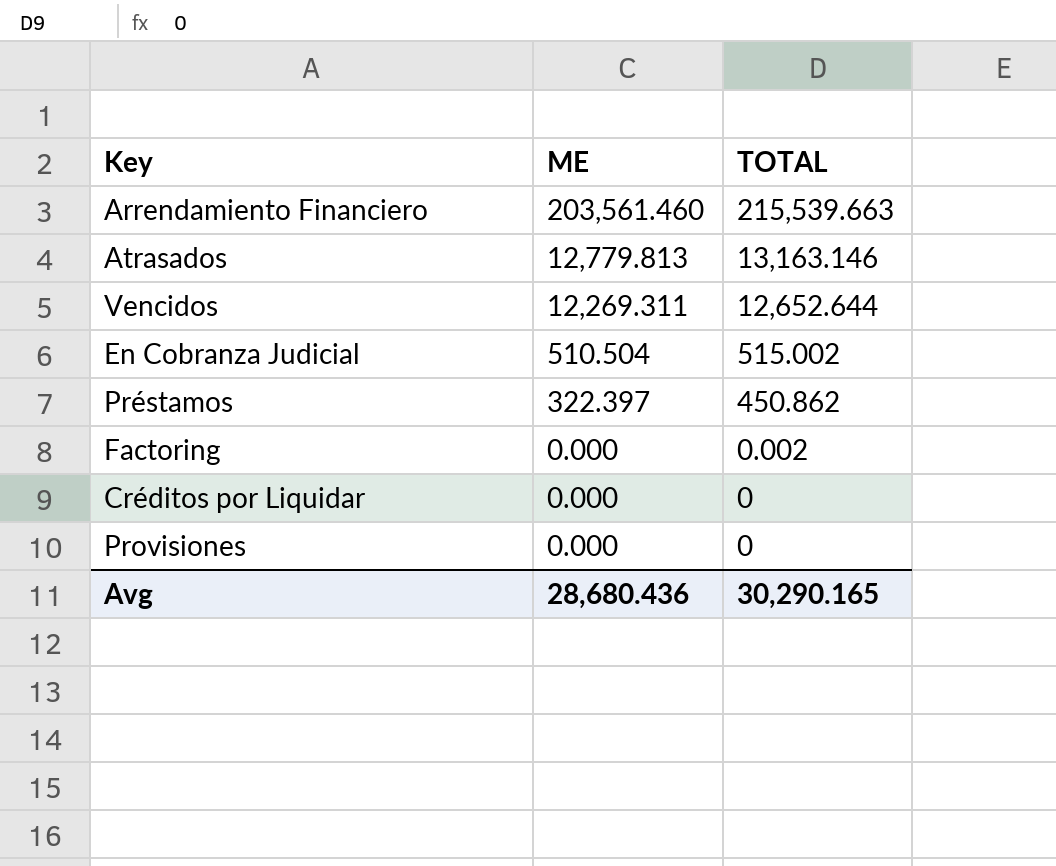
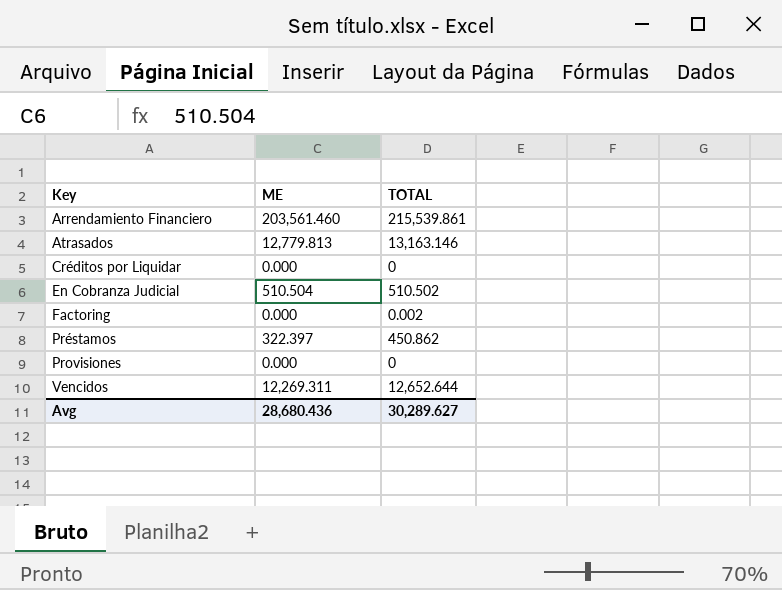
row order: ME descending -> Key ascending
Arrendamiento Financiero | TOTAL: 215,539.663 -> 215,539.861
En Cobranza Judicial | TOTAL: 515.002 -> 510.502
Avg | TOTAL: 30,290.165 -> 30,289.627

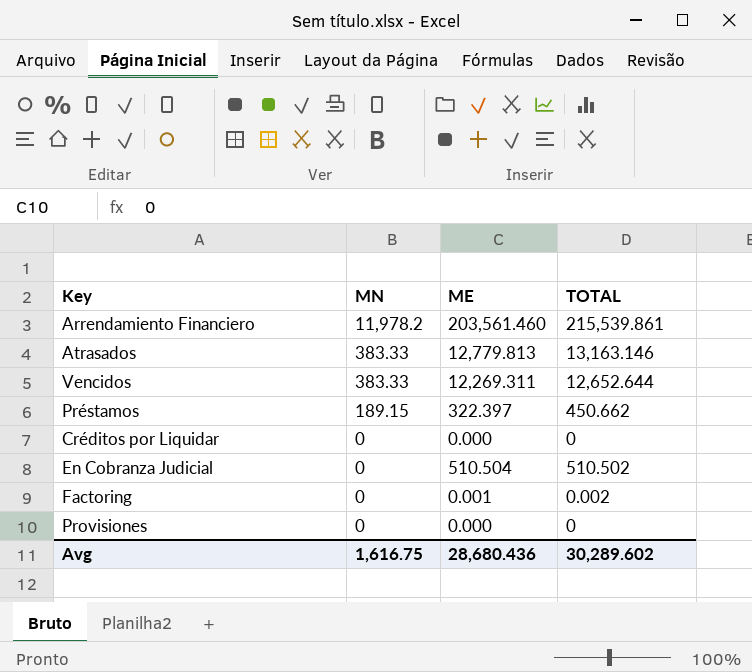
row order: Key ascending -> MN descending
column MN | position: none -> 2
Préstamos | TOTAL: 450.862 -> 450.662
Factoring | ME: 0.000 -> 0.001
Avg | TOTAL: 30,289.627 -> 30,289.602

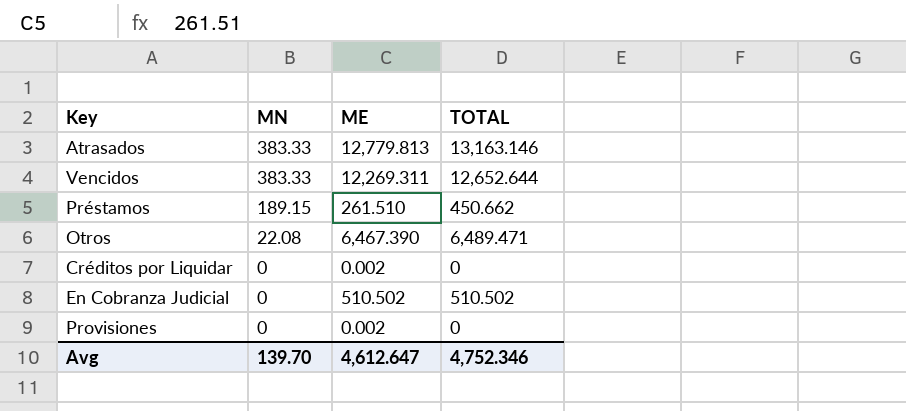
row Arrendamiento Financiero: 11,978.2 | 203,561.460 | 215,539.861 -> none
row Factoring: 0 | 0.001 | 0.002 -> none
Préstamos | ME: 322.397 -> 261.510
row Otros: none -> 22.08 | 6,467.390 | 6,489.471
Créditos por Liquidar | ME: 0.000 -> 0.002
En Cobranza Judicial | ME: 510.504 -> 510.502
Provisiones | ME: 0.000 -> 0.002
Avg | MN: 1,616.75 -> 139.70
Avg | ME: 28,680.436 -> 4,612.647
Avg | TOTAL: 30,289.602 -> 4,752.346

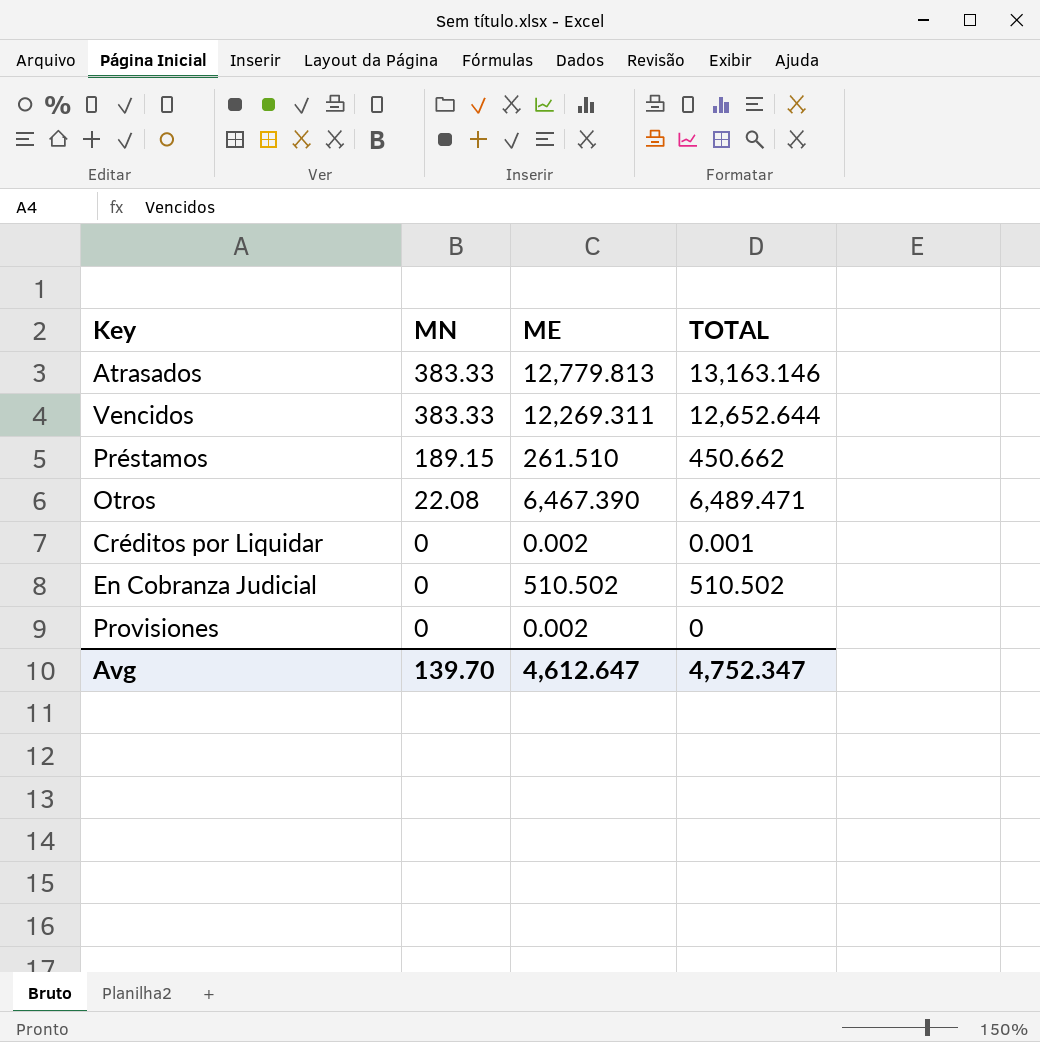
Créditos por Liquidar | TOTAL: 0 -> 0.001
Avg | TOTAL: 4,752.346 -> 4,752.347

